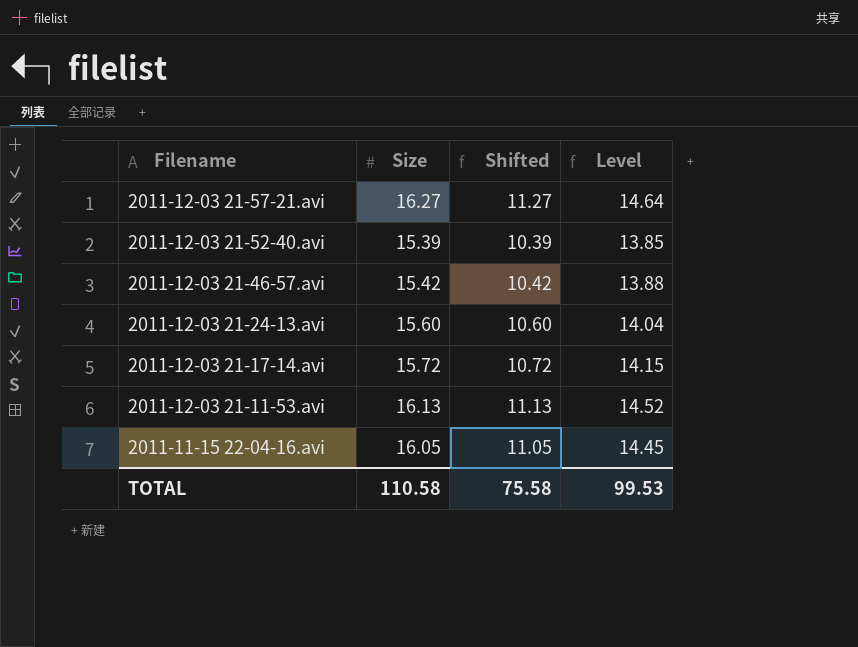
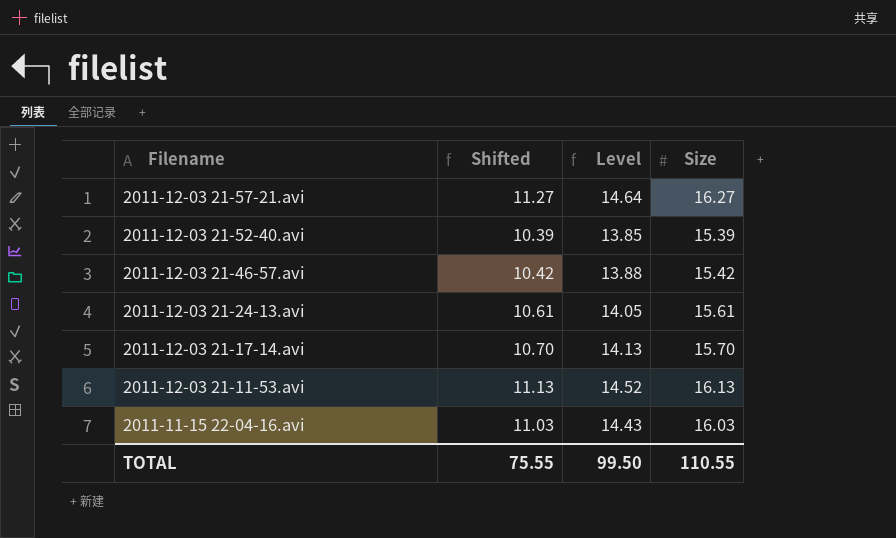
column Size | position: 2 -> 4
2011-12-03 21-24-13.avi | Shifted: 10.60 -> 10.61
2011-12-03 21-24-13.avi | Level: 14.04 -> 14.05
2011-12-03 21-24-13.avi | Size: 15.60 -> 15.61
2011-12-03 21-17-14.avi | Shifted: 10.72 -> 10.70
2011-12-03 21-17-14.avi | Level: 14.15 -> 14.13
2011-12-03 21-17-14.avi | Size: 15.72 -> 15.70
2011-11-15 22-04-16.avi | Shifted: 11.05 -> 11.03
2011-11-15 22-04-16.avi | Level: 14.45 -> 14.43
2011-11-15 22-04-16.avi | Size: 16.05 -> 16.03
TOTAL | Shifted: 75.58 -> 75.55
TOTAL | Level: 99.53 -> 99.50
TOTAL | Size: 110.58 -> 110.55

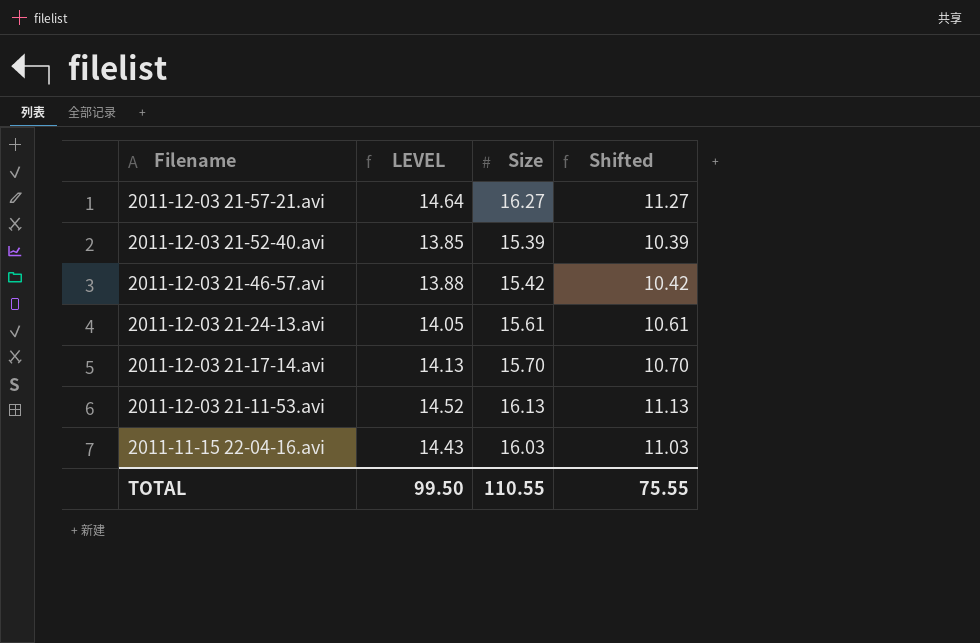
column name: Level -> LEVEL
column Shifted | position: 2 -> 4

